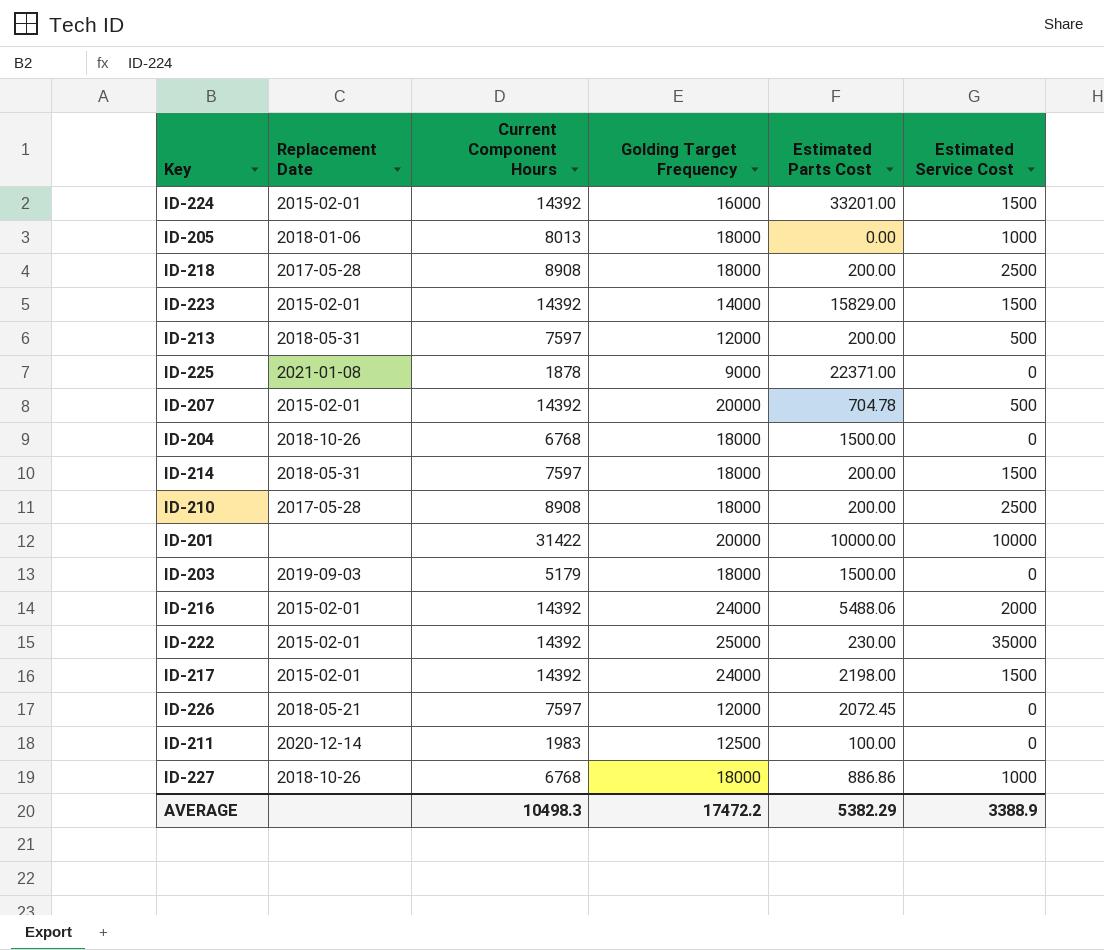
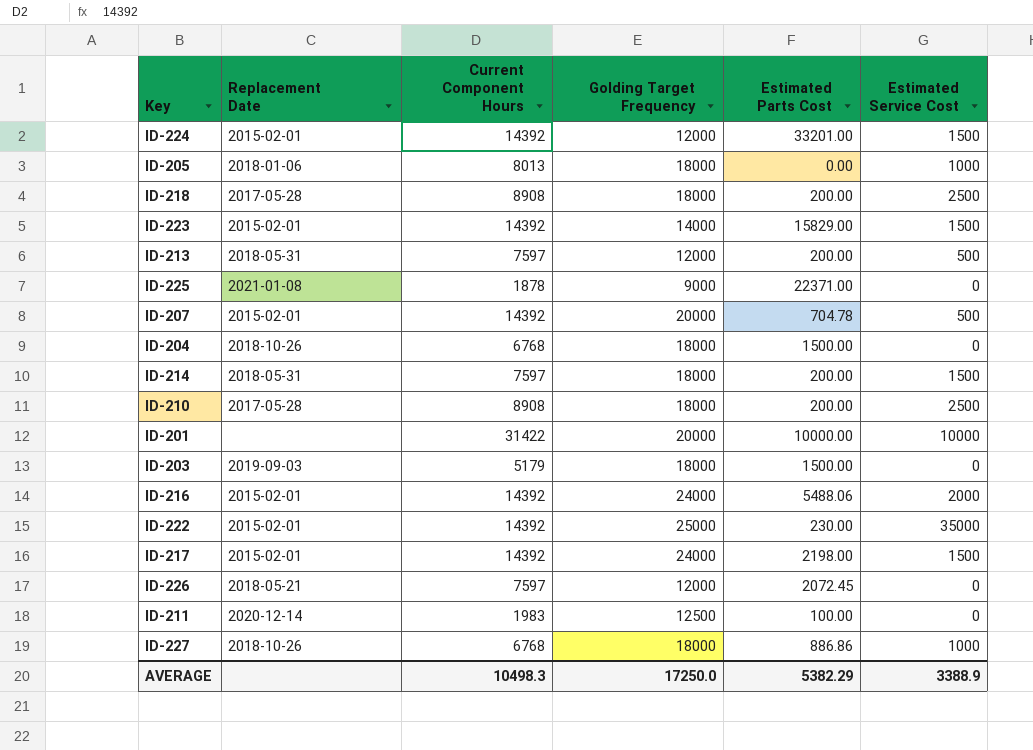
ID-224 | Golding Target Frequency: 16000 -> 12000
AVERAGE | Golding Target Frequency: 17472.2 -> 17250.0

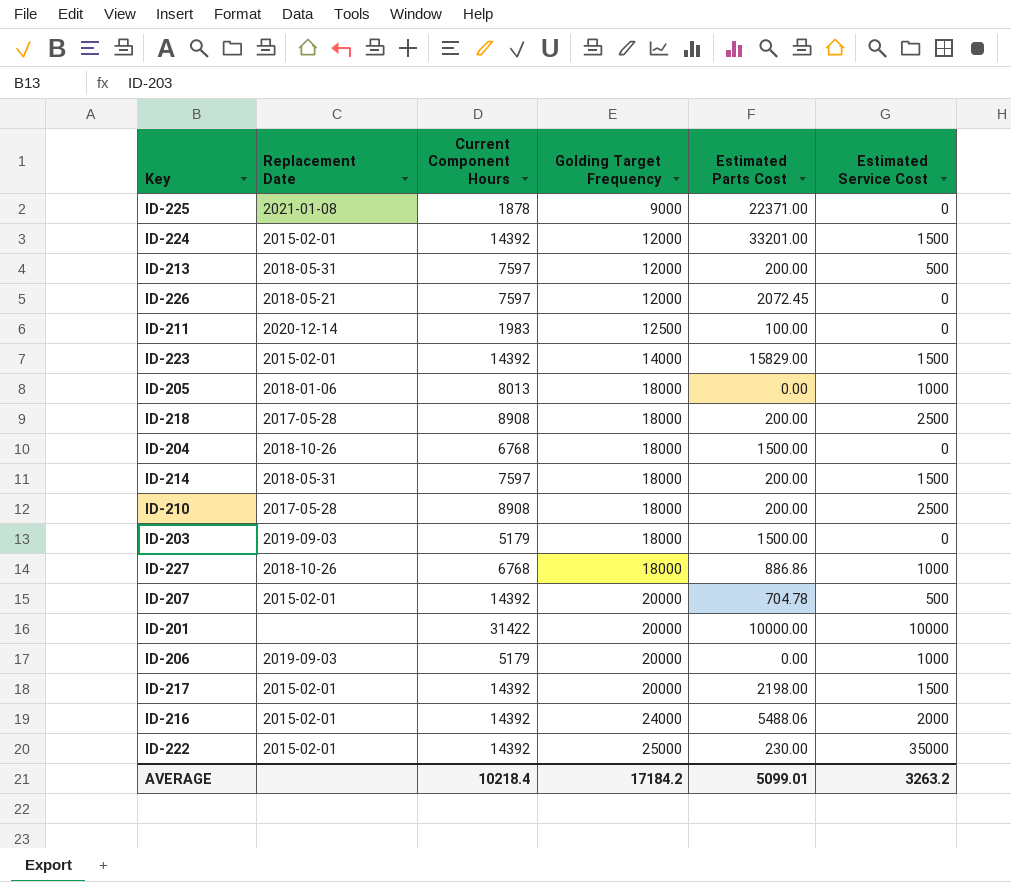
row order: none -> Golding Target Frequency ascending
row ID-206: none -> 2019-09-03 | 5179 | 20000 | 0.00 | 1000
ID-217 | Golding Target Frequency: 24000 -> 20000
AVERAGE | Current Component Hours: 10498.3 -> 10218.4
AVERAGE | Golding Target Frequency: 17250.0 -> 17184.2
AVERAGE | Estimated Parts Cost: 5382.29 -> 5099.01
AVERAGE | Estimated Service Cost: 3388.9 -> 3263.2

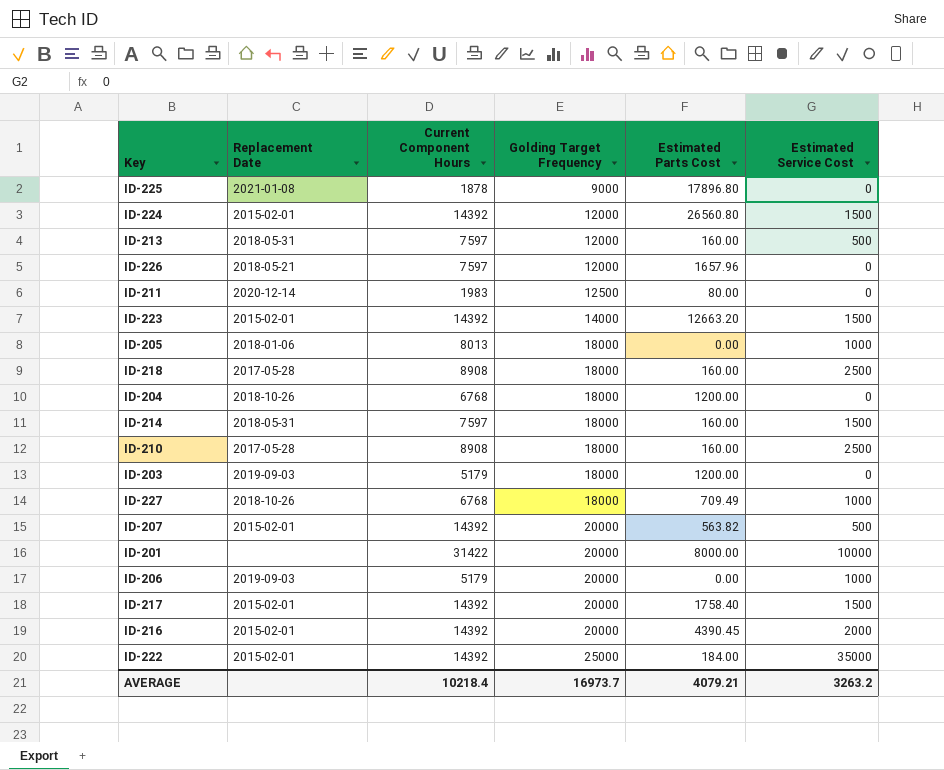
ID-225 | Estimated Parts Cost: 22371.00 -> 17896.80
ID-224 | Estimated Parts Cost: 33201.00 -> 26560.80
ID-213 | Estimated Parts Cost: 200.00 -> 160.00
ID-226 | Estimated Parts Cost: 2072.45 -> 1657.96
ID-211 | Estimated Parts Cost: 100.00 -> 80.00
ID-223 | Estimated Parts Cost: 15829.00 -> 12663.20
ID-218 | Estimated Parts Cost: 200.00 -> 160.00
ID-204 | Estimated Parts Cost: 1500.00 -> 1200.00
ID-214 | Estimated Parts Cost: 200.00 -> 160.00
ID-210 | Estimated Parts Cost: 200.00 -> 160.00
ID-203 | Estimated Parts Cost: 1500.00 -> 1200.00
ID-227 | Estimated Parts Cost: 886.86 -> 709.49
ID-207 | Estimated Parts Cost: 704.78 -> 563.82
ID-201 | Estimated Parts Cost: 10000.00 -> 8000.00
ID-217 | Estimated Parts Cost: 2198.00 -> 1758.40
ID-216 | Golding Target Frequency: 24000 -> 20000
ID-216 | Estimated Parts Cost: 5488.06 -> 4390.45
ID-222 | Estimated Parts Cost: 230.00 -> 184.00
AVERAGE | Golding Target Frequency: 17184.2 -> 16973.7
AVERAGE | Estimated Parts Cost: 5099.01 -> 4079.21

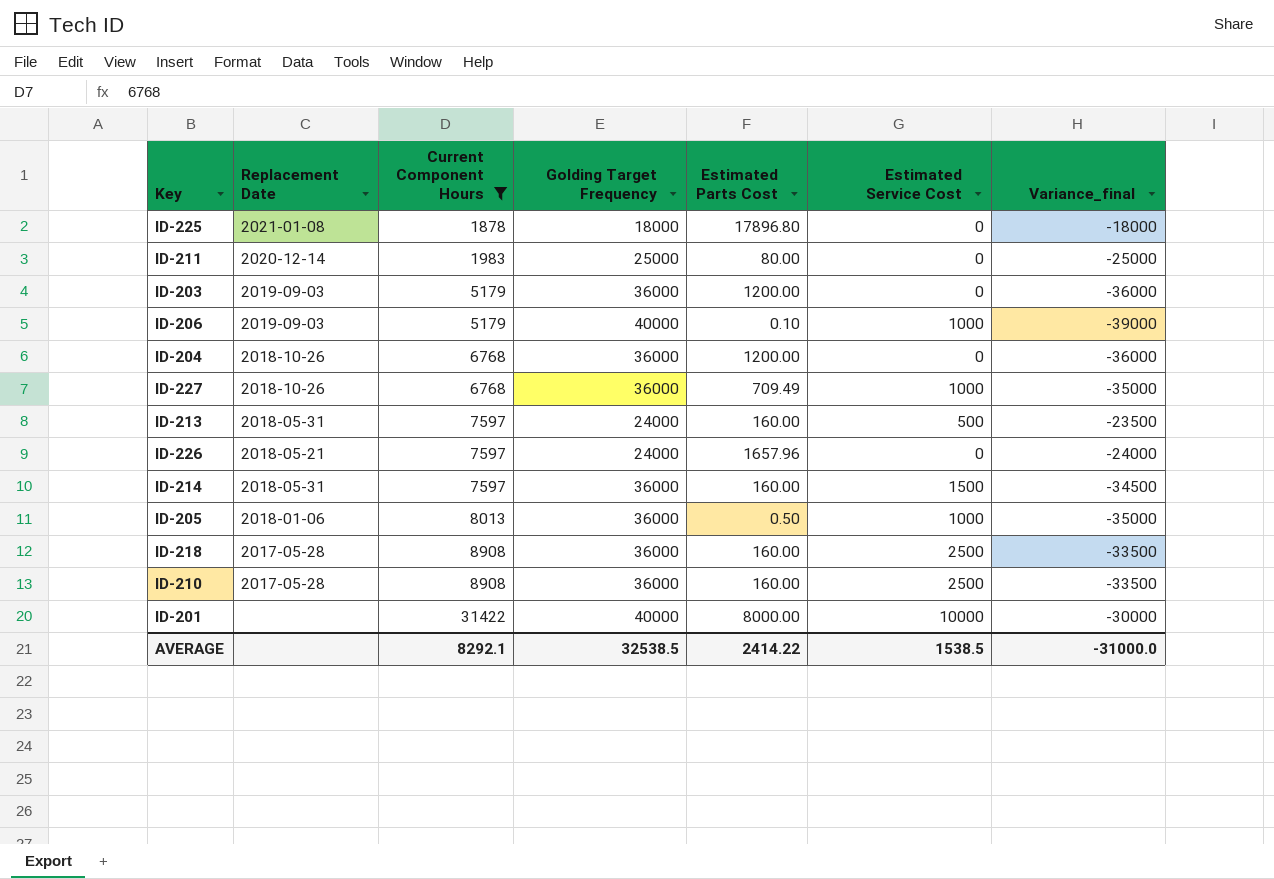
filter: none -> Current Component Hours != 14392
row order: Golding Target Frequency ascending -> Current Component Hours ascending
column Variance_final | formula: none -> [Estimated Service Cost] - [Golding Target Frequency]
ID-225 | Golding Target Frequency: 9000 -> 18000
ID-211 | Golding Target Frequency: 12500 -> 25000
ID-203 | Golding Target Frequency: 18000 -> 36000
ID-206 | Golding Target Frequency: 20000 -> 40000
ID-206 | Estimated Parts Cost: 0.00 -> 0.10
ID-204 | Golding Target Frequency: 18000 -> 36000
ID-227 | Golding Target Frequency: 18000 -> 36000
ID-213 | Golding Target Frequency: 12000 -> 24000
ID-226 | Golding Target Frequency: 12000 -> 24000
ID-214 | Golding Target Frequency: 18000 -> 36000
ID-205 | Golding Target Frequency: 18000 -> 36000
ID-205 | Estimated Parts Cost: 0.00 -> 0.50
ID-218 | Golding Target Frequency: 18000 -> 36000
ID-210 | Golding Target Frequency: 18000 -> 36000
ID-201 | Golding Target Frequency: 20000 -> 40000
AVERAGE | Current Component Hours: 10218.4 -> 8292.1
AVERAGE | Golding Target Frequency: 16973.7 -> 32538.5
AVERAGE | Estimated Parts Cost: 4079.21 -> 2414.22
AVERAGE | Estimated Service Cost: 3263.2 -> 1538.5

